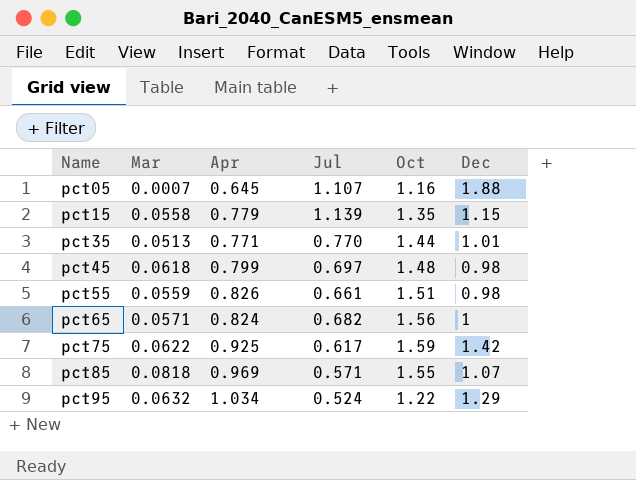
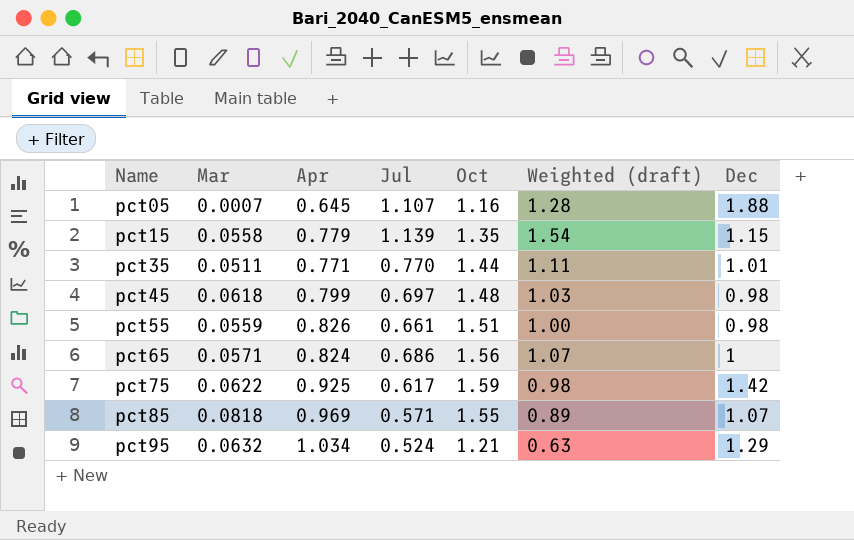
column Weighted (draft) | formula: none -> [Jul] * [Oct]
pct35 | Mar: 0.0513 -> 0.0511
pct65 | Jul: 0.682 -> 0.686
pct95 | Oct: 1.22 -> 1.21

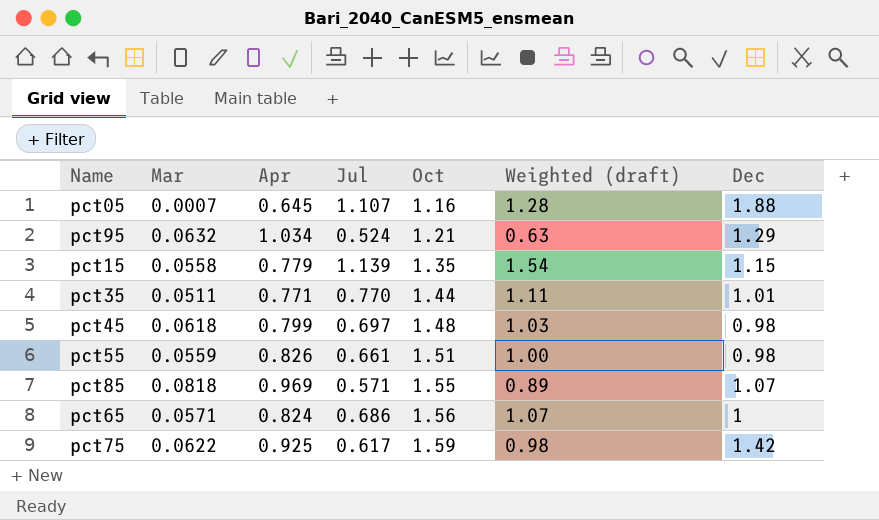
row order: Name ascending -> Oct ascending

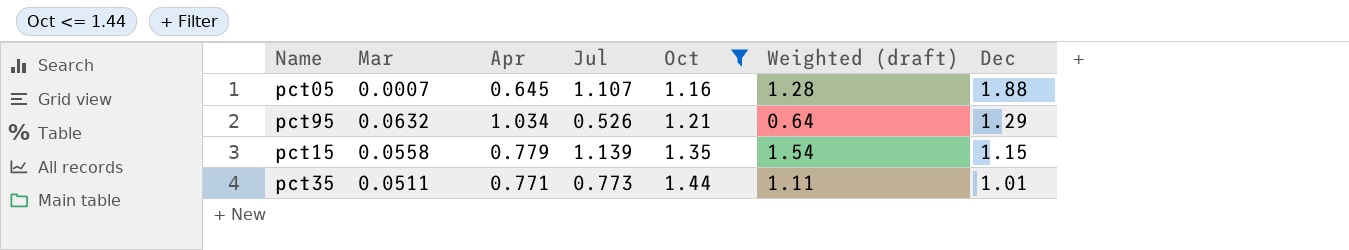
filter: none -> Oct <= 1.44
pct95 | Jul: 0.524 -> 0.526
pct95 | Weighted (draft): 0.63 -> 0.64
pct35 | Jul: 0.770 -> 0.773

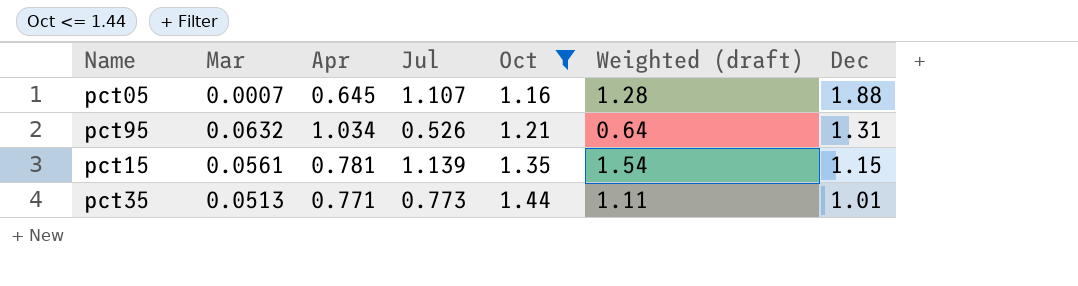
pct95 | Dec: 1.29 -> 1.31
pct15 | Mar: 0.0558 -> 0.0561
pct15 | Apr: 0.779 -> 0.781
pct35 | Mar: 0.0511 -> 0.0513

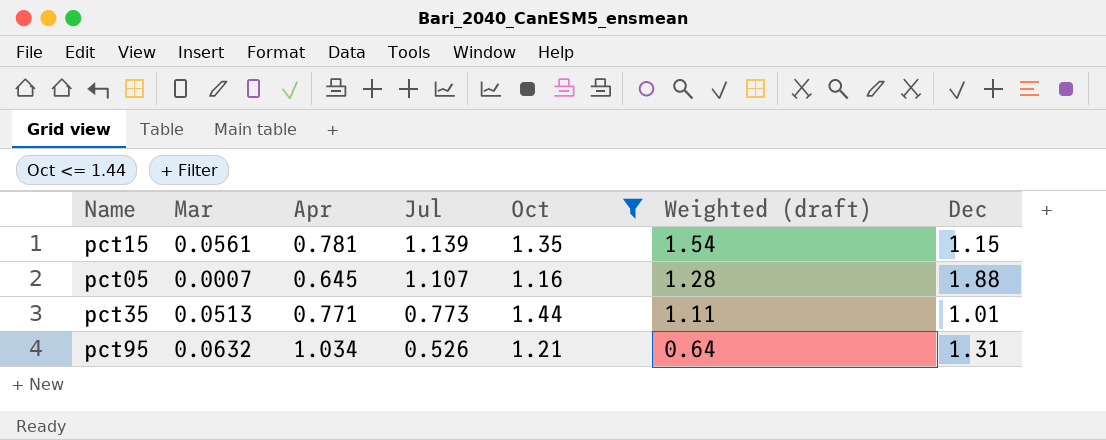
row order: Oct ascending -> Jul descending

